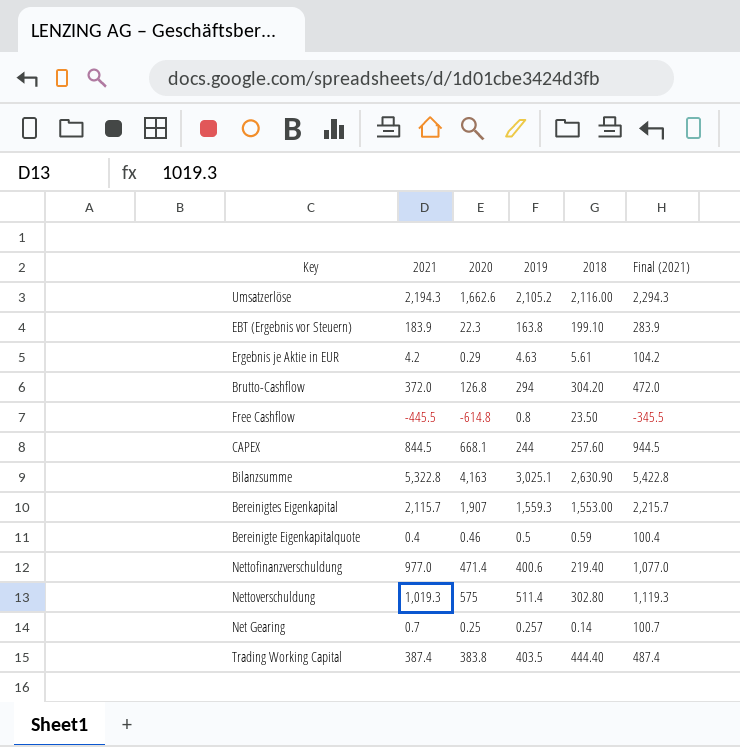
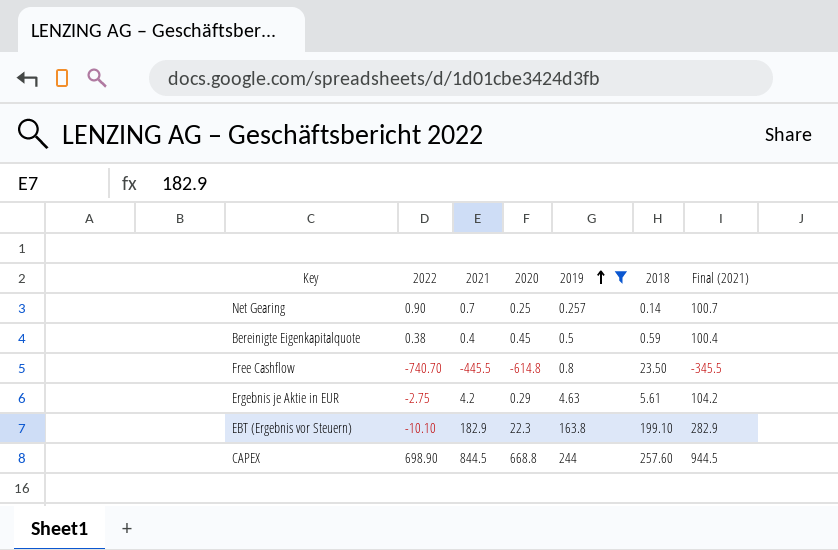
filter: none -> 2019 <= 244
row order: none -> 2019 ascending
column 2022 | position: none -> 2
Bereinigte Eigenkapitalquote | 2020: 0.46 -> 0.45
EBT (Ergebnis vor Steuern) | 2021: 183.9 -> 182.9
EBT (Ergebnis vor Steuern) | Final (2021): 283.9 -> 282.9
CAPEX | 2020: 668.1 -> 668.8

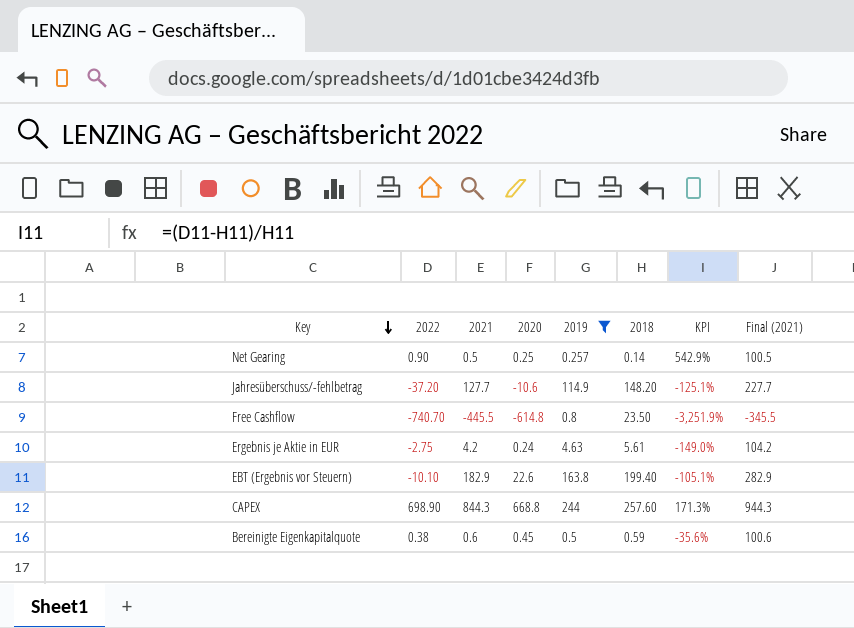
row order: 2019 ascending -> Key descending
column KPI | formula: none -> ([2022] - [2018]) / [2018]
Net Gearing | 2021: 0.7 -> 0.5
Net Gearing | Final (2021): 100.7 -> 100.5
row Jahresüberschuss/-fehlbetrag: none -> -37.20 | 127.7 | -10.6 | 114.9 | 148.20 | -125.1% | 227.7
Ergebnis je Aktie in EUR | 2020: 0.29 -> 0.24
EBT (Ergebnis vor Steuern) | 2020: 22.3 -> 22.6
EBT (Ergebnis vor Steuern) | 2018: 199.10 -> 199.40
CAPEX | 2021: 844.5 -> 844.3
CAPEX | Final (2021): 944.5 -> 944.3
Bereinigte Eigenkapitalquote | 2021: 0.4 -> 0.6
Bereinigte Eigenkapitalquote | Final (2021): 100.4 -> 100.6

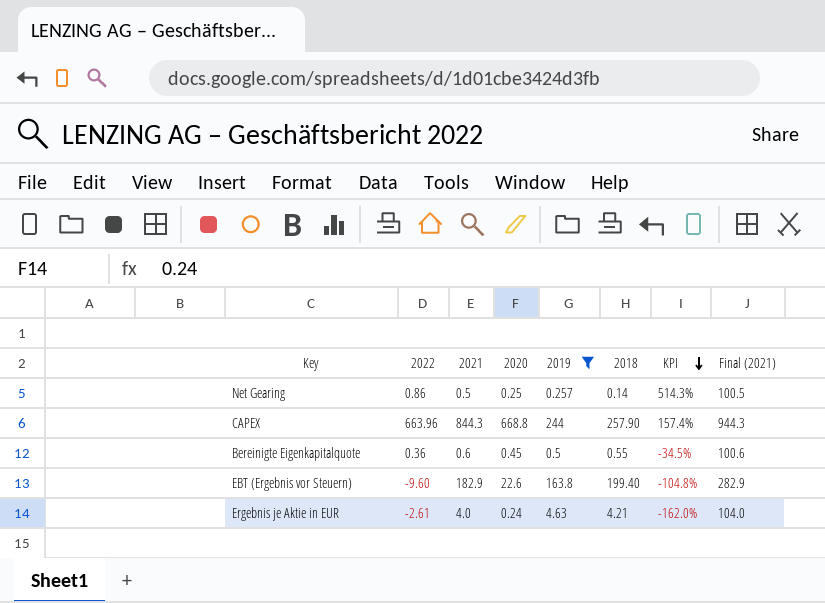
row order: Key descending -> KPI descending
row Jahresüberschuss/-fehlbetrag: -37.20 | 127.7 | -10.6 | 114.9 | 148.20 | -125.1% | 227.7 -> none
row Free Cashflow: -740.70 | -445.5 | -614.8 | 0.8 | 23.50 | -3,251.9% | -345.5 -> none
Net Gearing | 2022: 0.90 -> 0.86
Net Gearing | KPI: 542.9% -> 514.3%
CAPEX | 2022: 698.90 -> 663.96
CAPEX | 2018: 257.60 -> 257.90
CAPEX | KPI: 171.3% -> 157.4%
Bereinigte Eigenkapitalquote | 2022: 0.38 -> 0.36
Bereinigte Eigenkapitalquote | 2018: 0.59 -> 0.55
Bereinigte Eigenkapitalquote | KPI: -35.6% -> -34.5%
EBT (Ergebnis vor Steuern) | 2022: -10.10 -> -9.60
EBT (Ergebnis vor Steuern) | KPI: -105.1% -> -104.8%
Ergebnis je Aktie in EUR | 2022: -2.75 -> -2.61
Ergebnis je Aktie in EUR | 2021: 4.2 -> 4.0
Ergebnis je Aktie in EUR | 2018: 5.61 -> 4.21
Ergebnis je Aktie in EUR | KPI: -149.0% -> -162.0%
Ergebnis je Aktie in EUR | Final (2021): 104.2 -> 104.0

